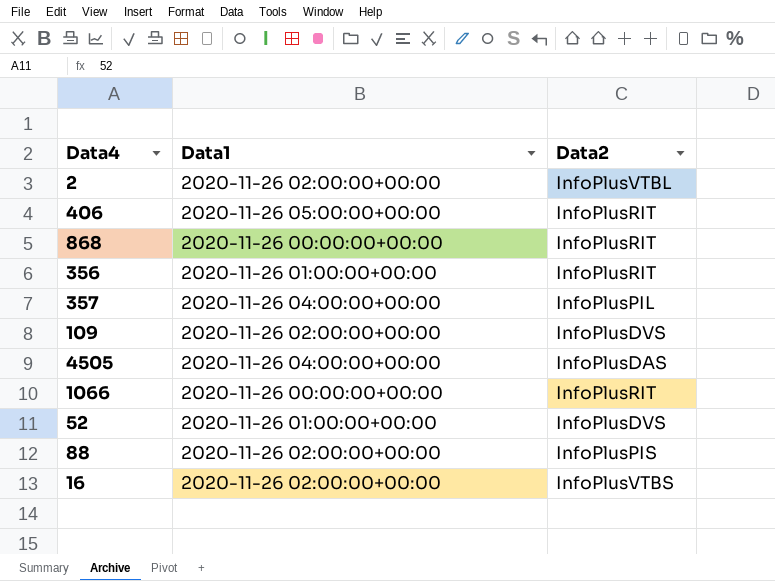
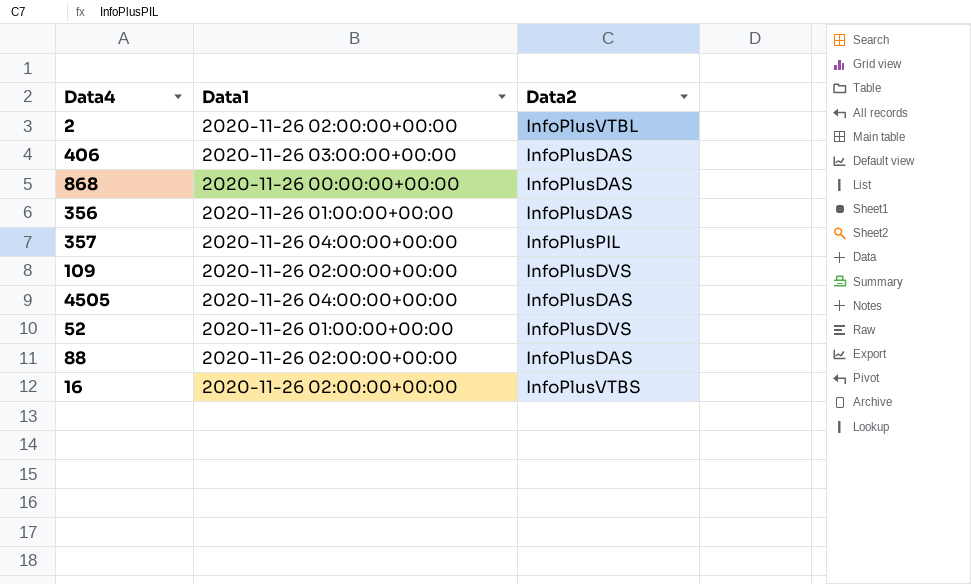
row 1066: 2020-11-26 00:00:00+00:00 | InfoPlusRIT -> none
406 | Data1: 2020-11-26 05:00:00+00:00 -> 2020-11-26 03:00:00+00:00
406 | Data2: InfoPlusRIT -> InfoPlusDAS
868 | Data2: InfoPlusRIT -> InfoPlusDAS
356 | Data2: InfoPlusRIT -> InfoPlusDAS
88 | Data2: InfoPlusPIS -> InfoPlusDAS

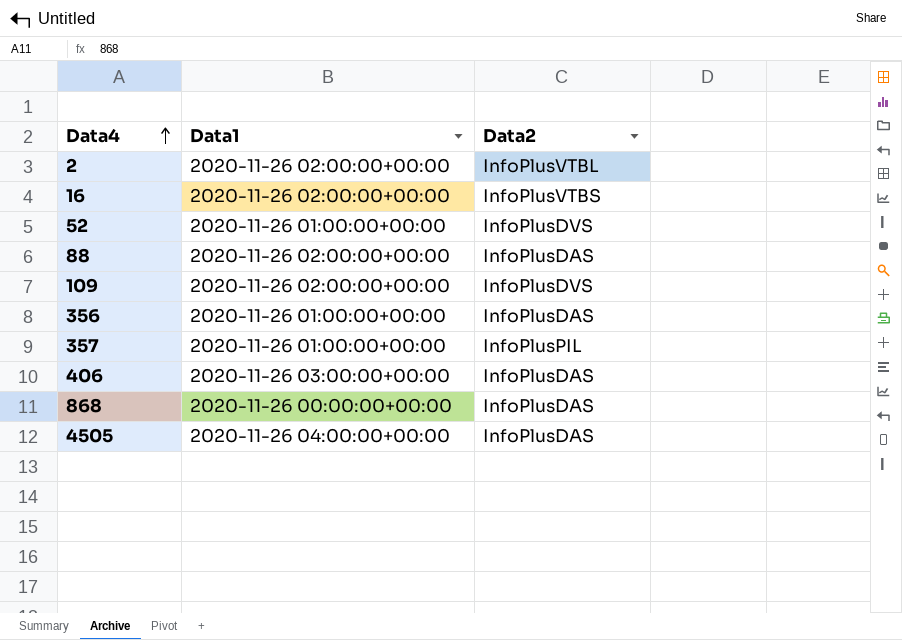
row order: none -> Data4 ascending
357 | Data1: 2020-11-26 04:00:00+00:00 -> 2020-11-26 01:00:00+00:00

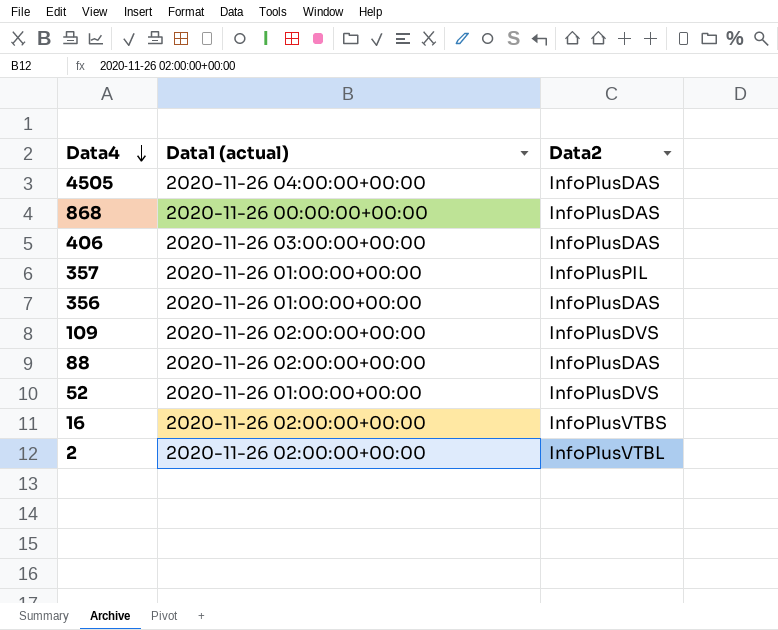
row order: Data4 ascending -> Data4 descending
column name: Data1 -> Data1 (actual)

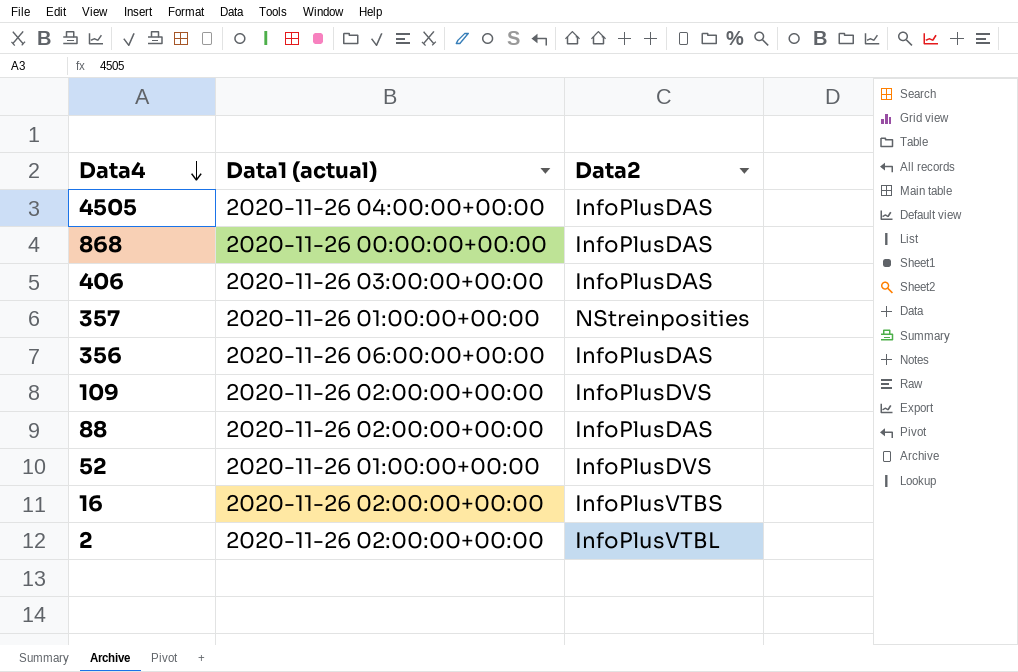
357 | Data2: InfoPlusPIL -> NStreinposities
356 | Data1 (actual): 2020-11-26 01:00:00+00:00 -> 2020-11-26 06:00:00+00:00

